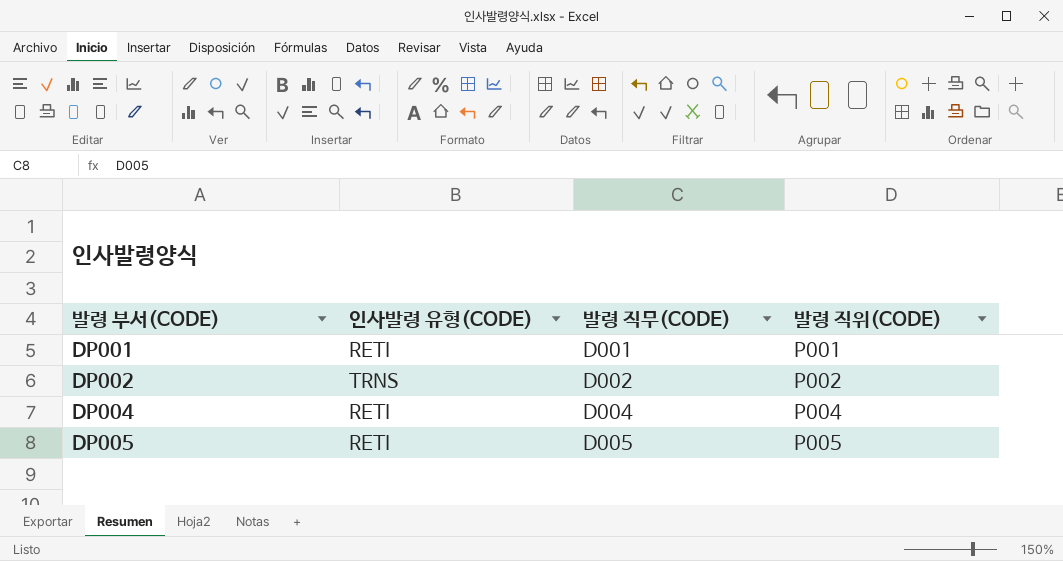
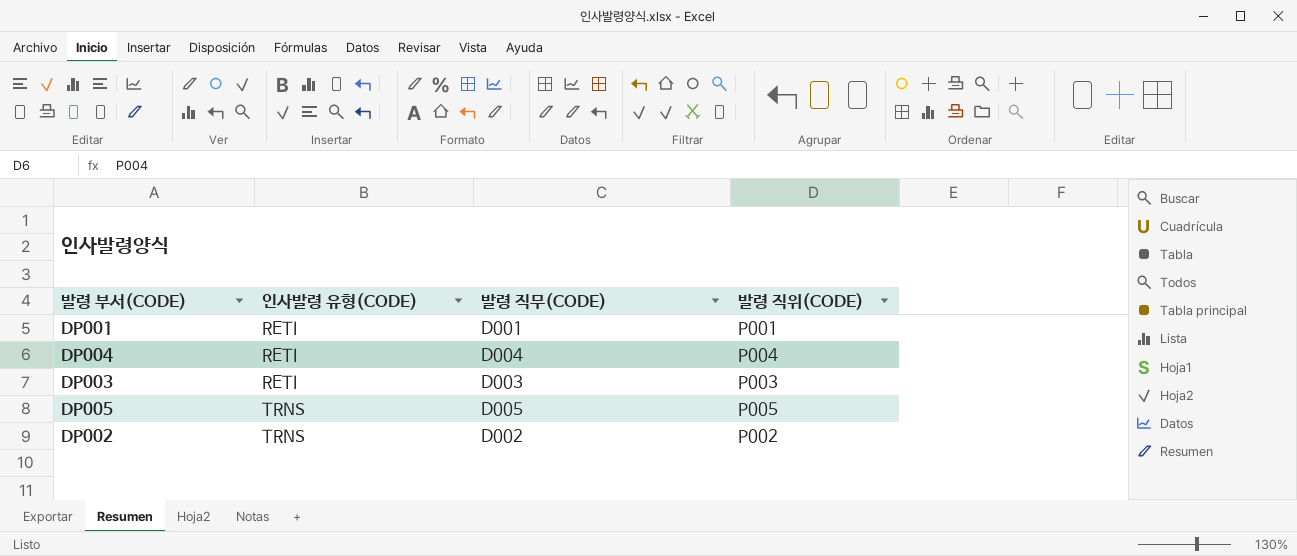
row order: 발령 부서(CODE) ascending -> 인사발령 유형(CODE) ascending
row DP003: none -> RETI | D003 | P003
DP005 | 인사발령 유형(CODE): RETI -> TRNS

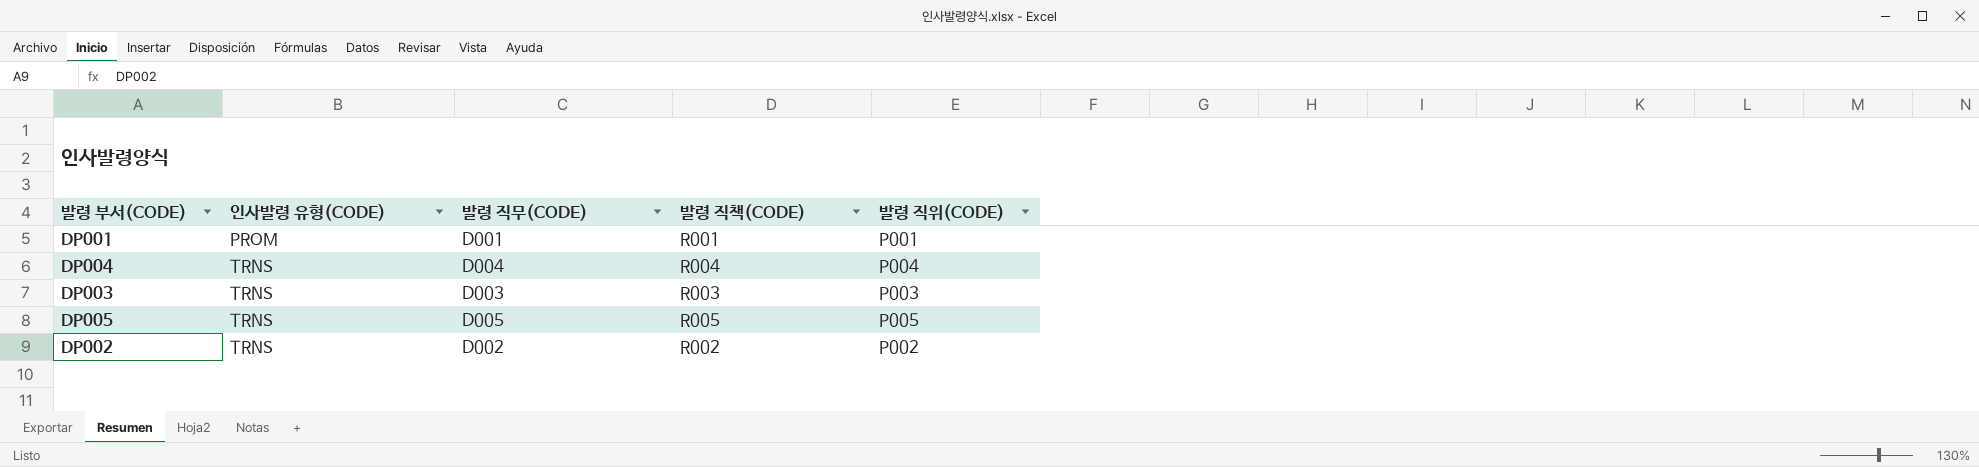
column 발령 직책(CODE) | position: none -> 4
DP001 | 인사발령 유형(CODE): RETI -> PROM
DP004 | 인사발령 유형(CODE): RETI -> TRNS
DP003 | 인사발령 유형(CODE): RETI -> TRNS

